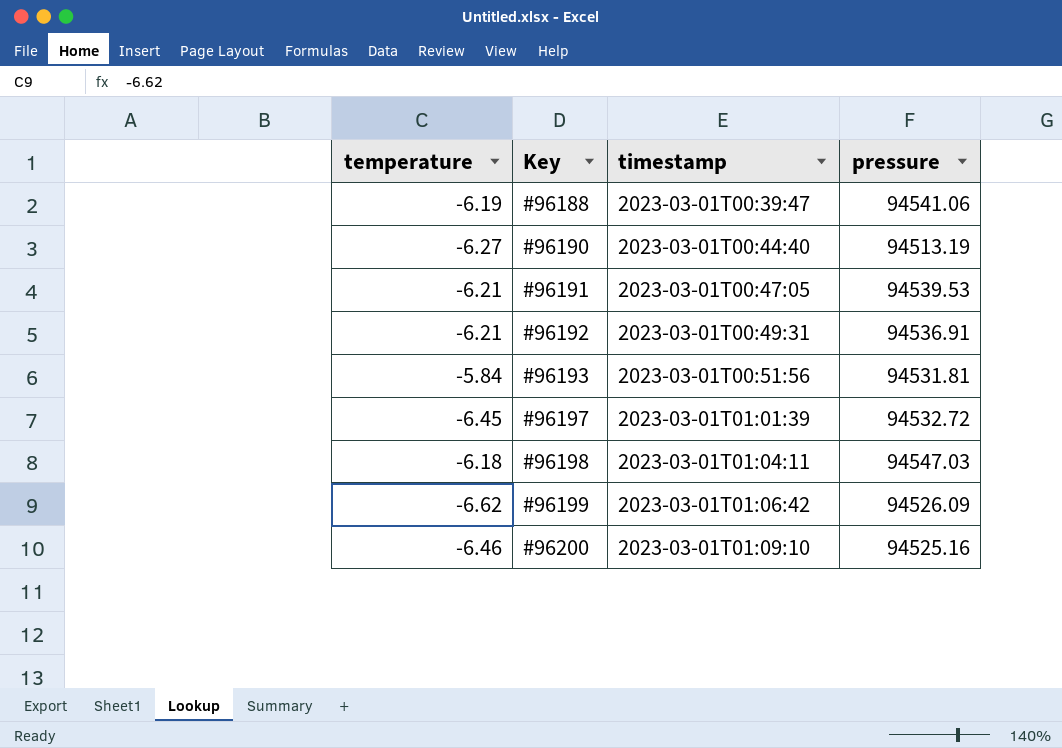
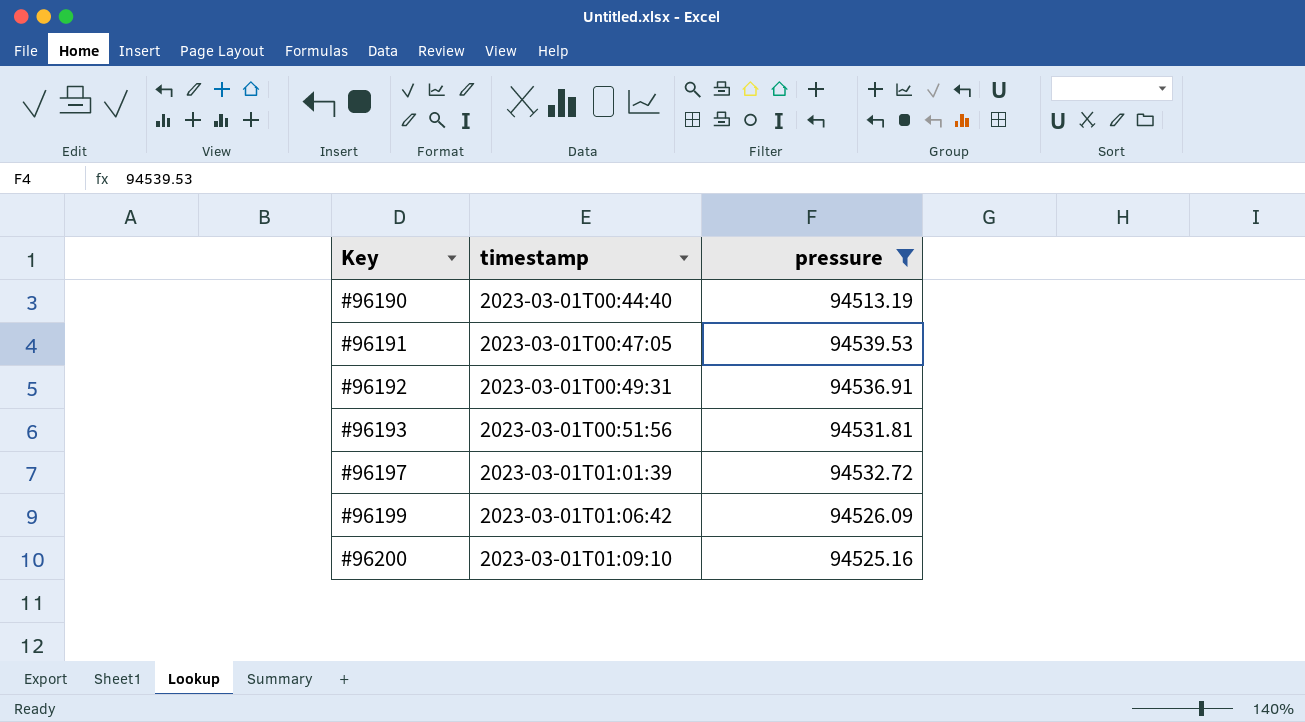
filter: none -> pressure <= 94539.53
column temperature | position: 1 -> none

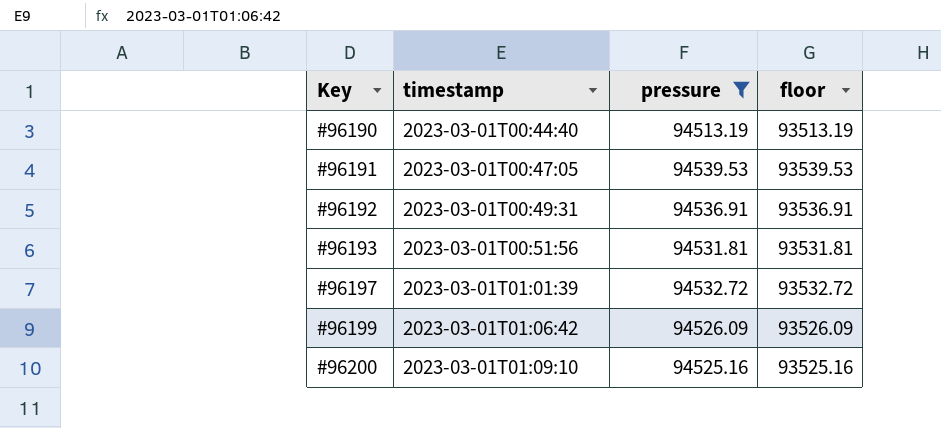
column floor | formula: none -> [pressure] - 1000

